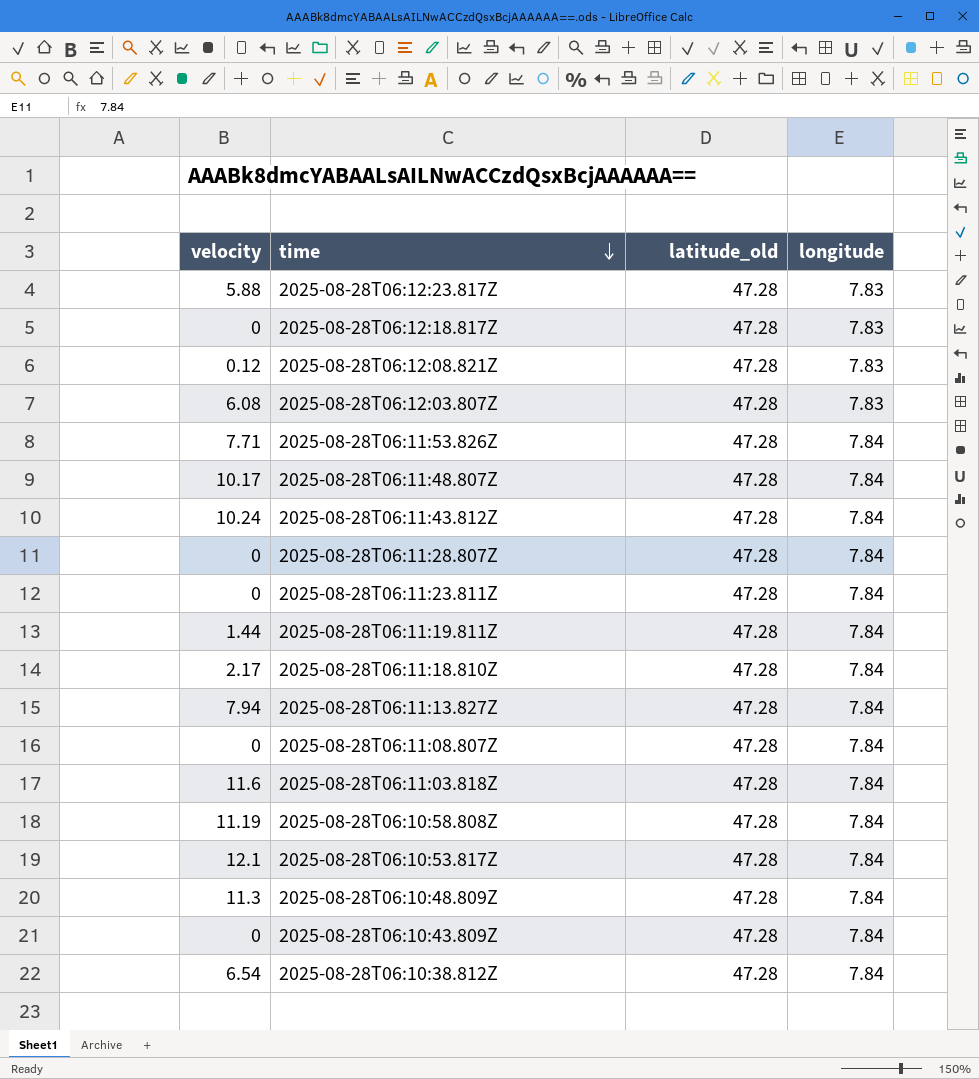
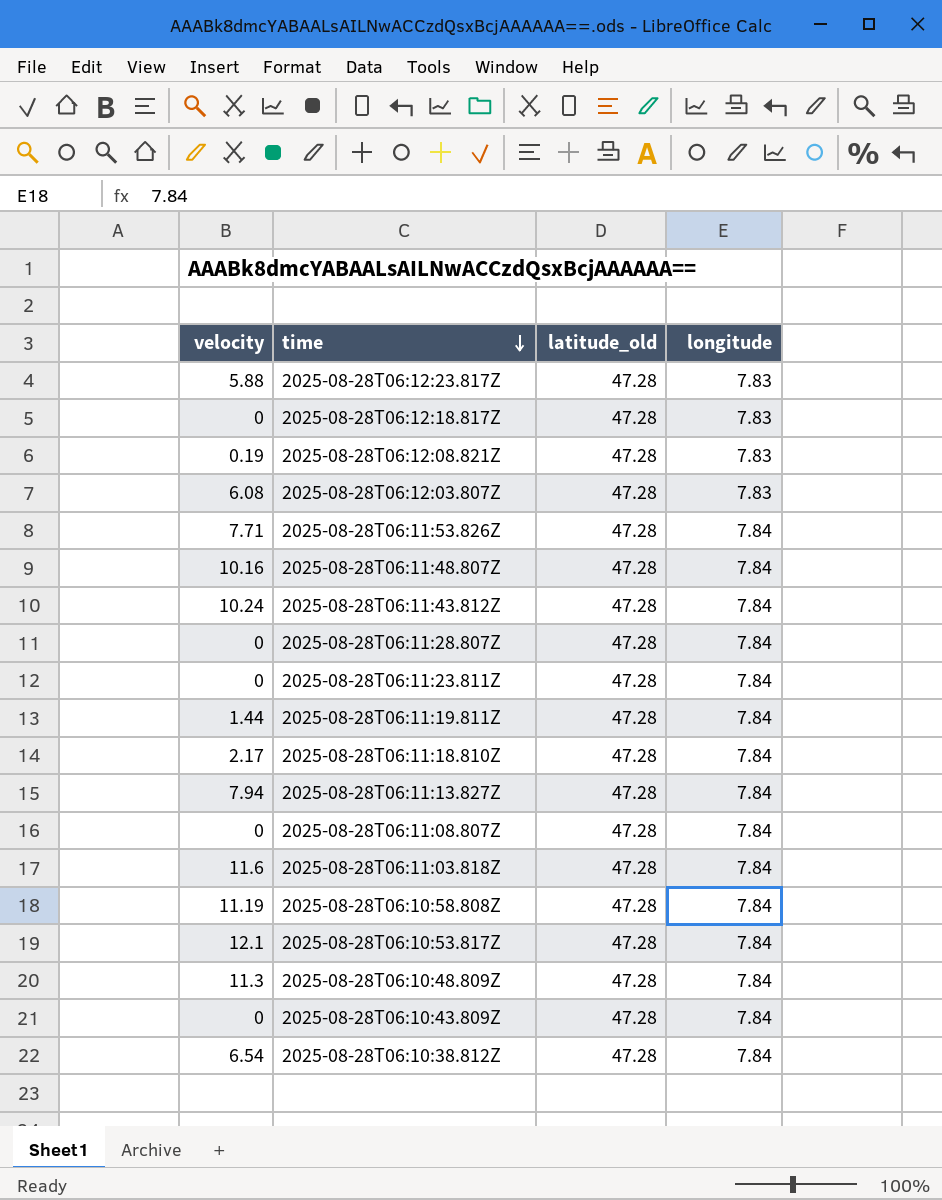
2025-08-28T06:12:08.821Z | velocity: 0.12 -> 0.19
2025-08-28T06:11:48.807Z | velocity: 10.17 -> 10.16

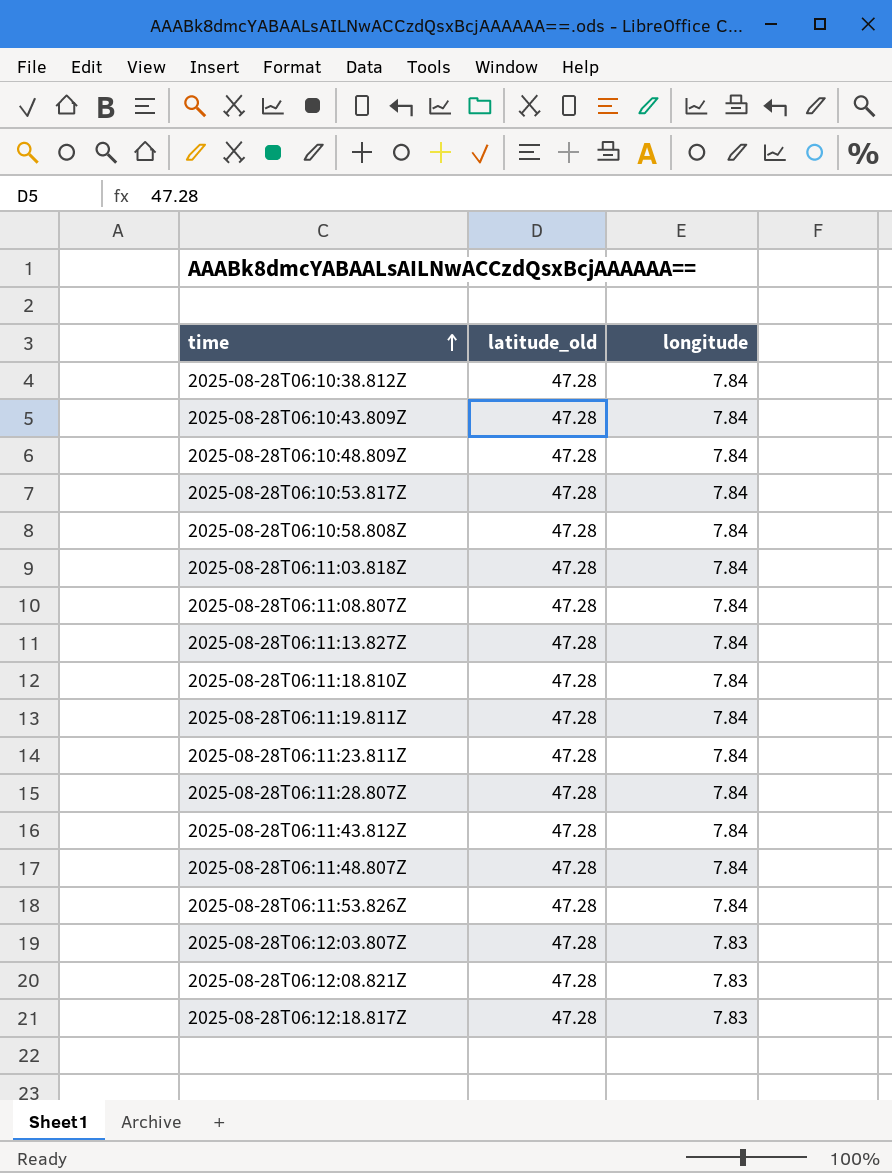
row order: time descending -> time ascending
column velocity | position: 1 -> none
row 2025-08-28T06:12:23.817Z: 5.88 | 47.28 | 7.83 -> none

